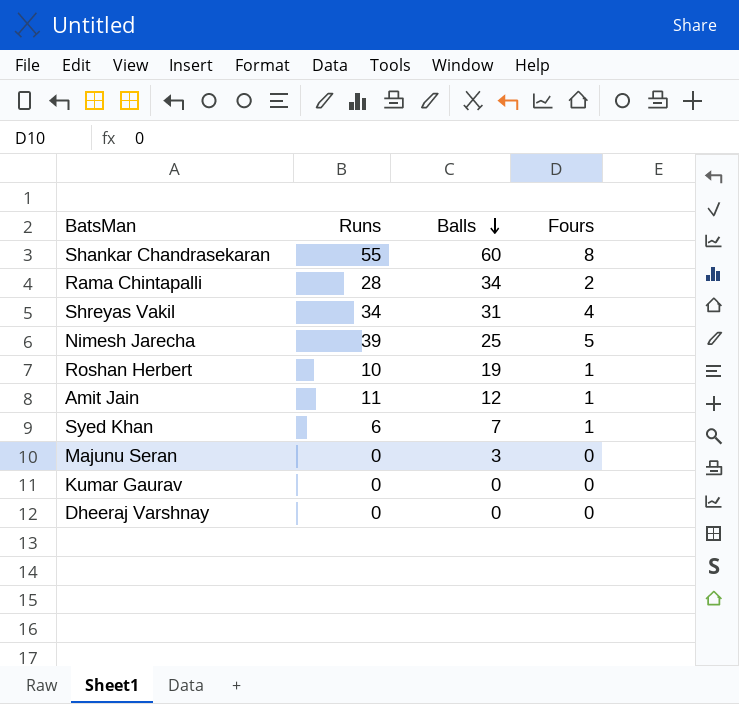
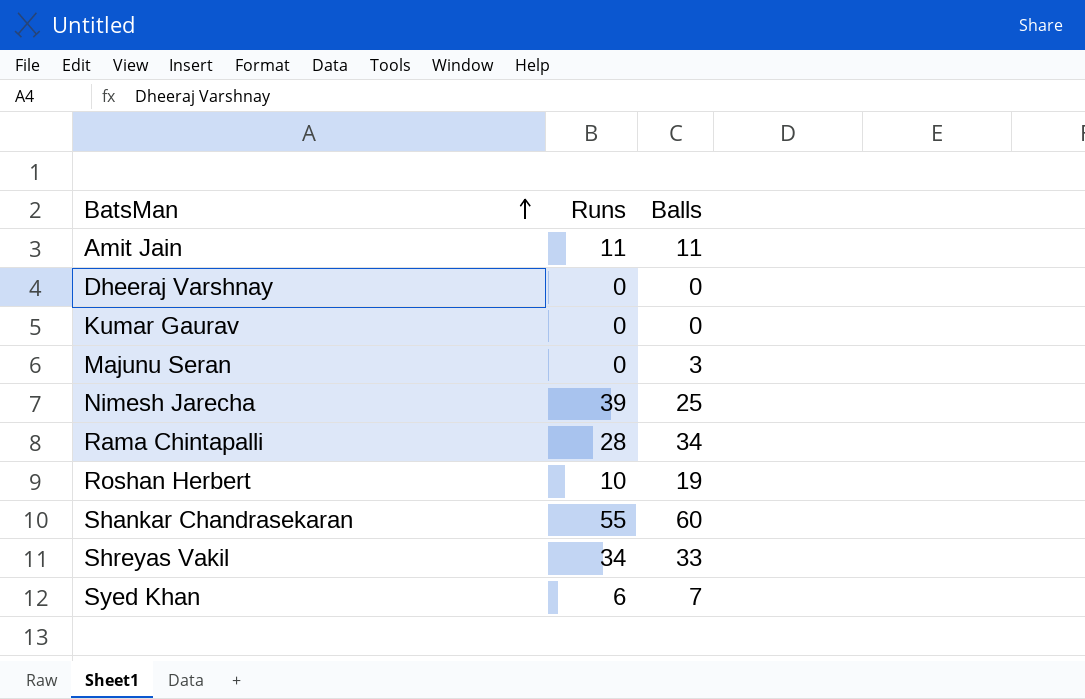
row order: Balls descending -> BatsMan ascending
column Fours | position: 4 -> none
Amit Jain | Balls: 12 -> 11
Shreyas Vakil | Balls: 31 -> 33

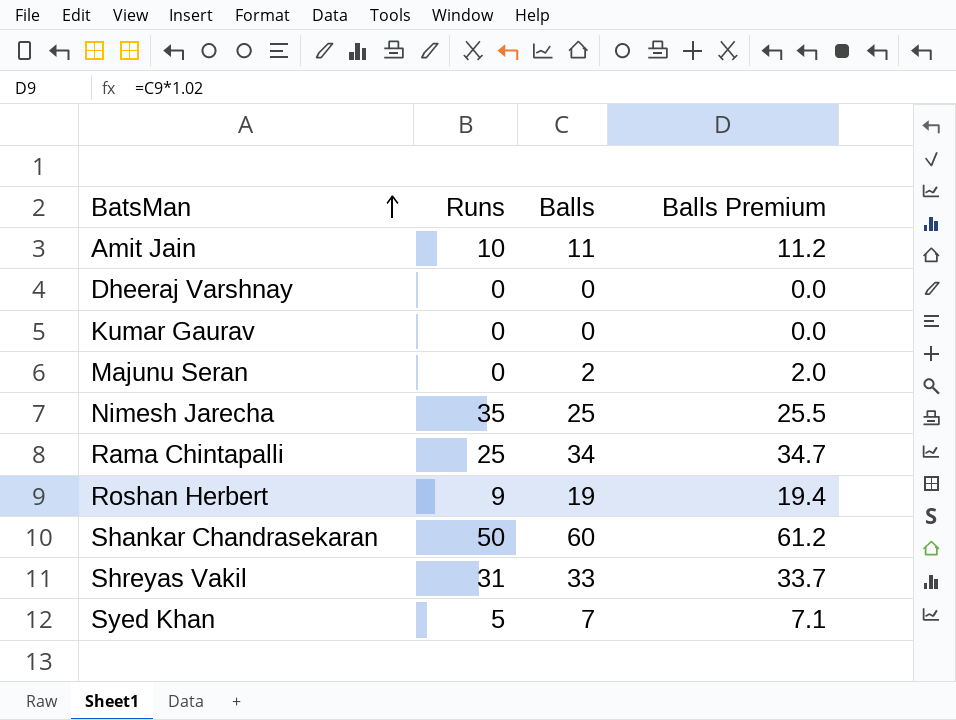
column Balls Premium | formula: none -> [Balls] * 1.02
Amit Jain | Runs: 11 -> 10
Majunu Seran | Balls: 3 -> 2
Nimesh Jarecha | Runs: 39 -> 35
Rama Chintapalli | Runs: 28 -> 25
Roshan Herbert | Runs: 10 -> 9
Shankar Chandrasekaran | Runs: 55 -> 50
Shreyas Vakil | Runs: 34 -> 31
Syed Khan | Runs: 6 -> 5

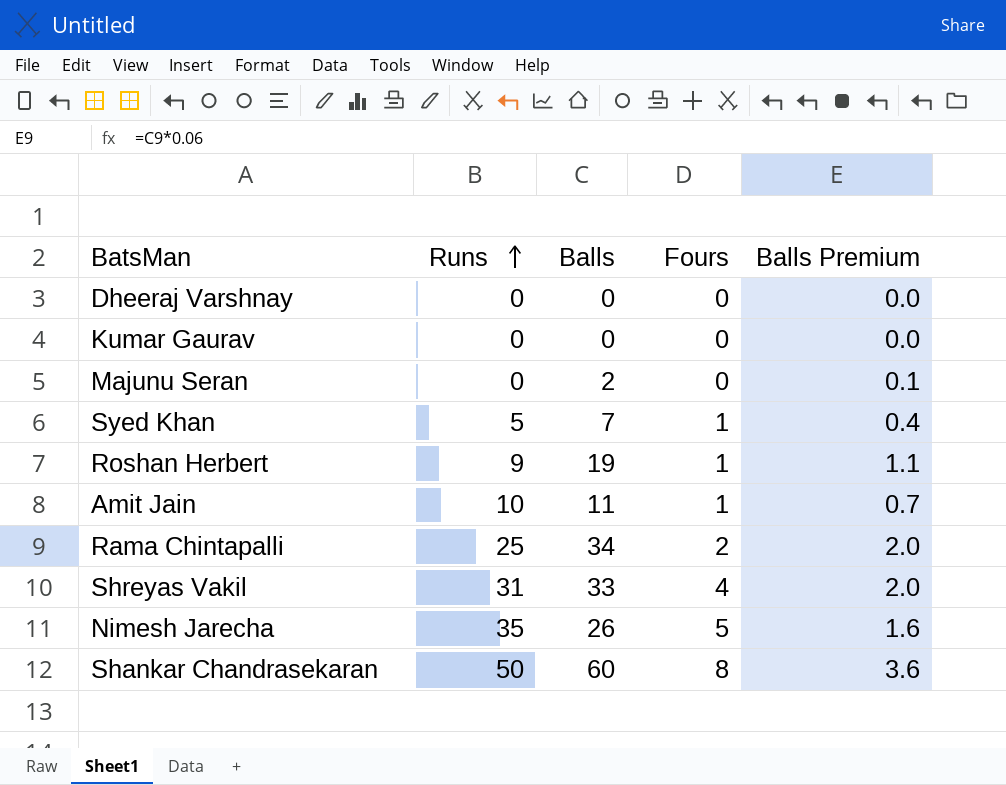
row order: BatsMan ascending -> Runs ascending
column Fours | position: none -> 4
column Balls Premium | formula: [Balls] * 1.02 -> [Balls] * 0.06
Nimesh Jarecha | Balls: 25 -> 26

